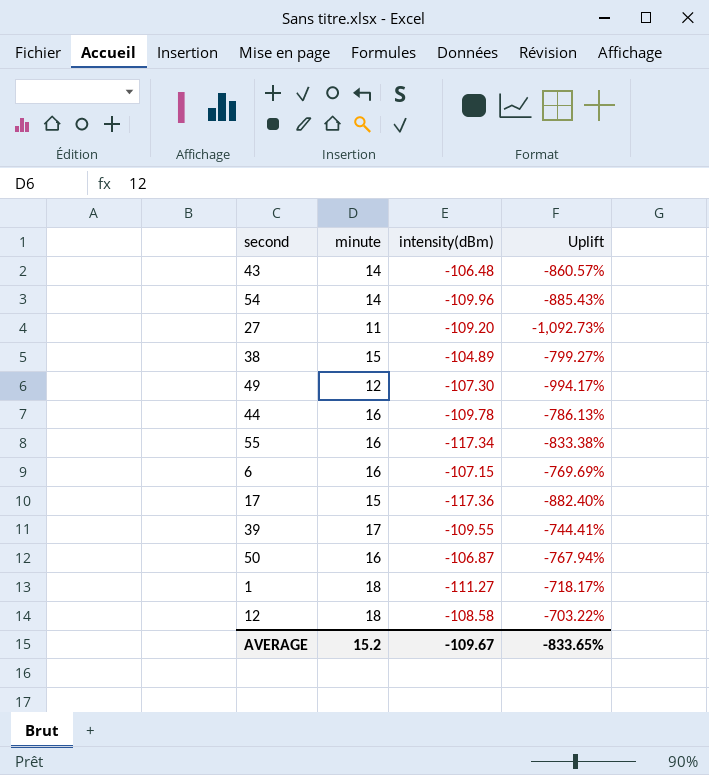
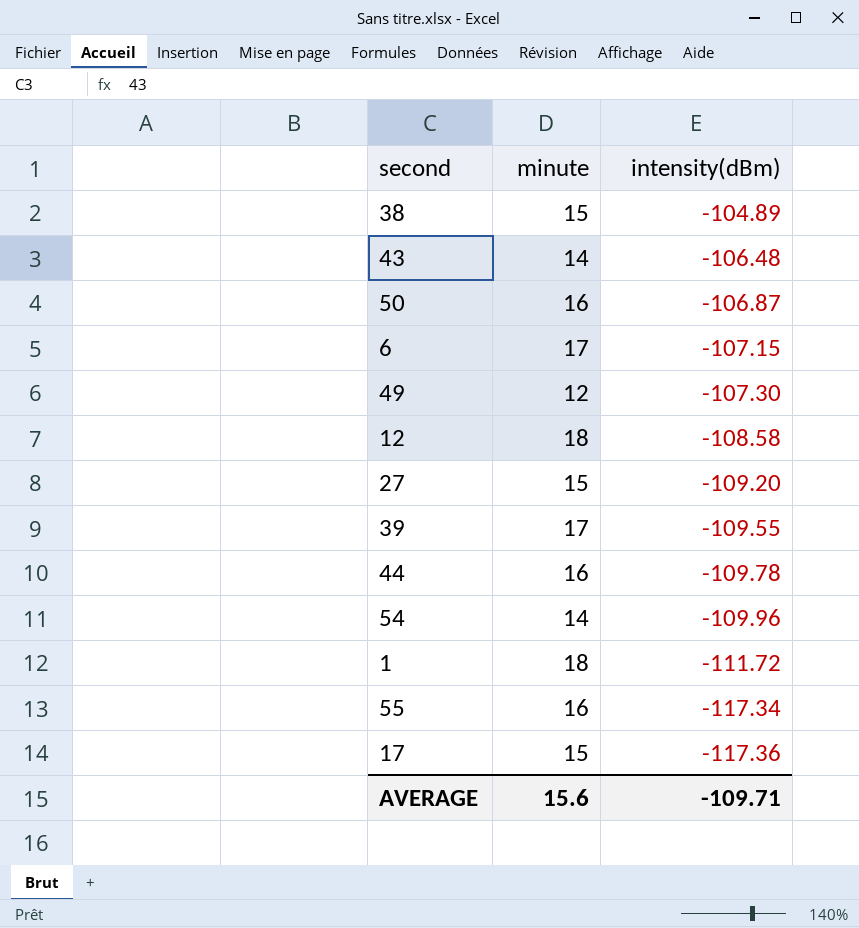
row order: none -> intensity(dBm) descending
column Uplift | formula: ([intensity(dBm)] - [minute]) / [minute] -> none
6 | minute: 16 -> 17
27 | minute: 11 -> 15
1 | intensity(dBm): -111.27 -> -111.72
AVERAGE | minute: 15.2 -> 15.6
AVERAGE | intensity(dBm): -109.67 -> -109.71

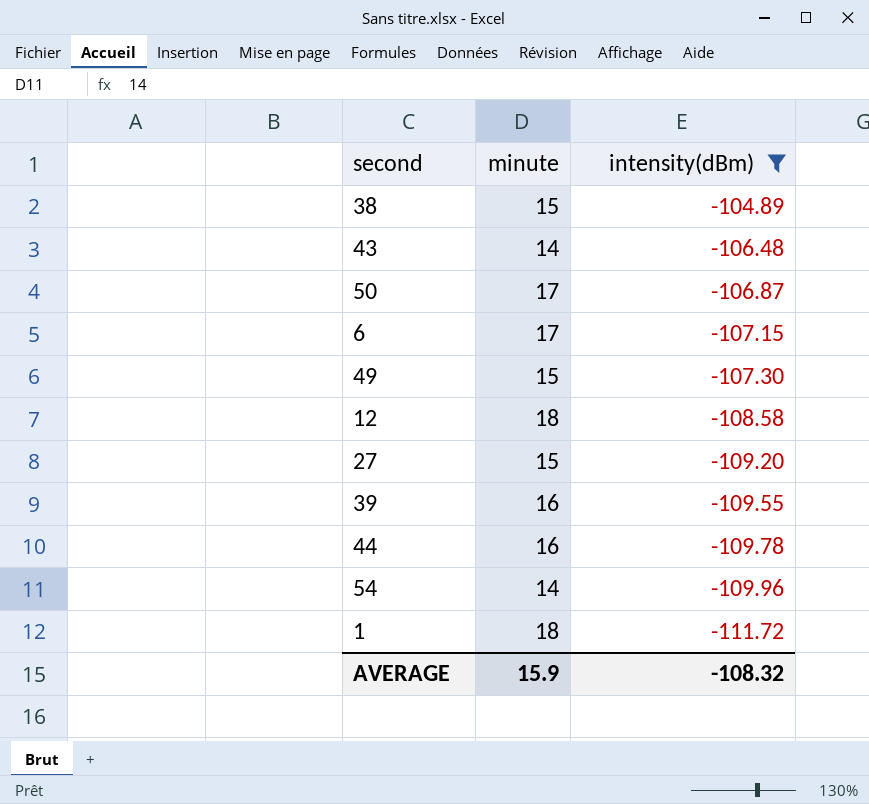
filter: none -> intensity(dBm) >= -111.72
50 | minute: 16 -> 17
49 | minute: 12 -> 15
39 | minute: 17 -> 16
AVERAGE | minute: 15.6 -> 15.9
AVERAGE | intensity(dBm): -109.71 -> -108.32

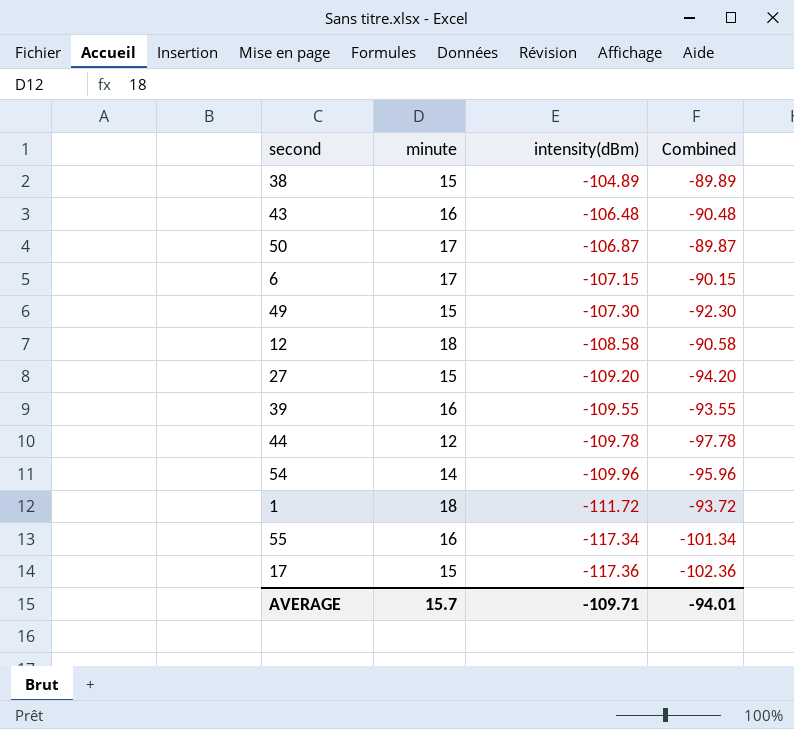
filter: intensity(dBm) >= -111.72 -> none
column Combined | formula: none -> [minute] + [intensity(dBm)]
43 | minute: 14 -> 16
44 | minute: 16 -> 12
AVERAGE | minute: 15.9 -> 15.7
AVERAGE | intensity(dBm): -108.32 -> -109.71

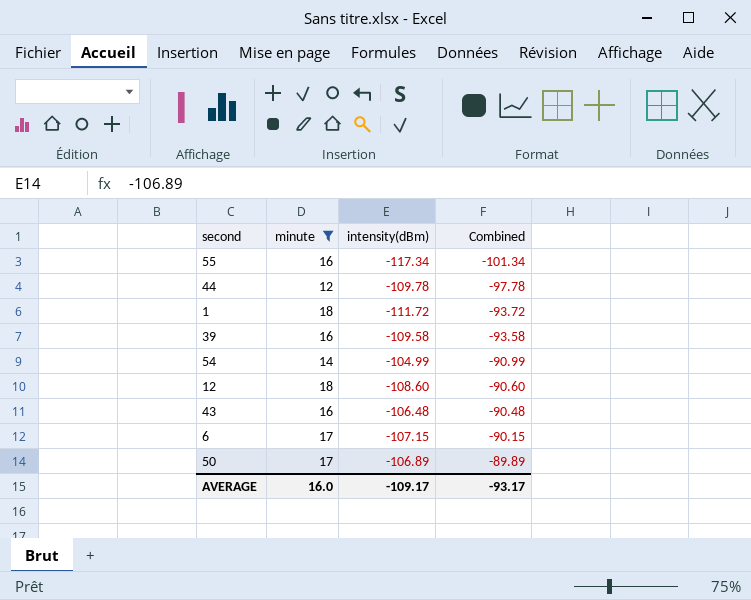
filter: none -> minute != 15
row order: intensity(dBm) descending -> Combined ascending
39 | intensity(dBm): -109.55 -> -109.58
39 | Combined: -93.55 -> -93.58
54 | intensity(dBm): -109.96 -> -104.99
54 | Combined: -95.96 -> -90.99
12 | intensity(dBm): -108.58 -> -108.60
12 | Combined: -90.58 -> -90.60
50 | intensity(dBm): -106.87 -> -106.89
50 | Combined: -89.87 -> -89.89
AVERAGE | minute: 15.7 -> 16.0
AVERAGE | intensity(dBm): -109.71 -> -109.17
AVERAGE | Combined: -94.01 -> -93.17

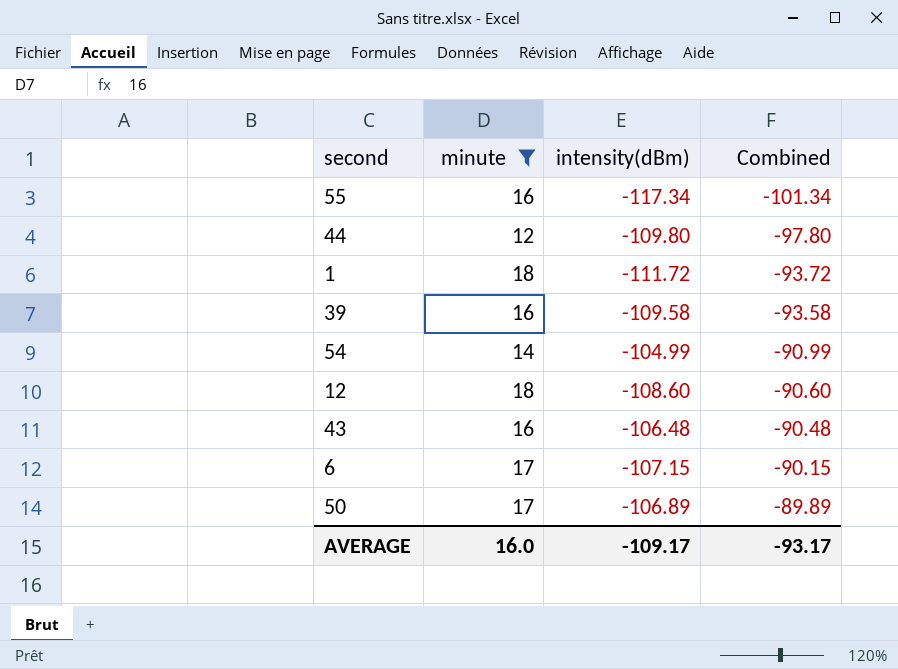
44 | intensity(dBm): -109.78 -> -109.80
44 | Combined: -97.78 -> -97.80

